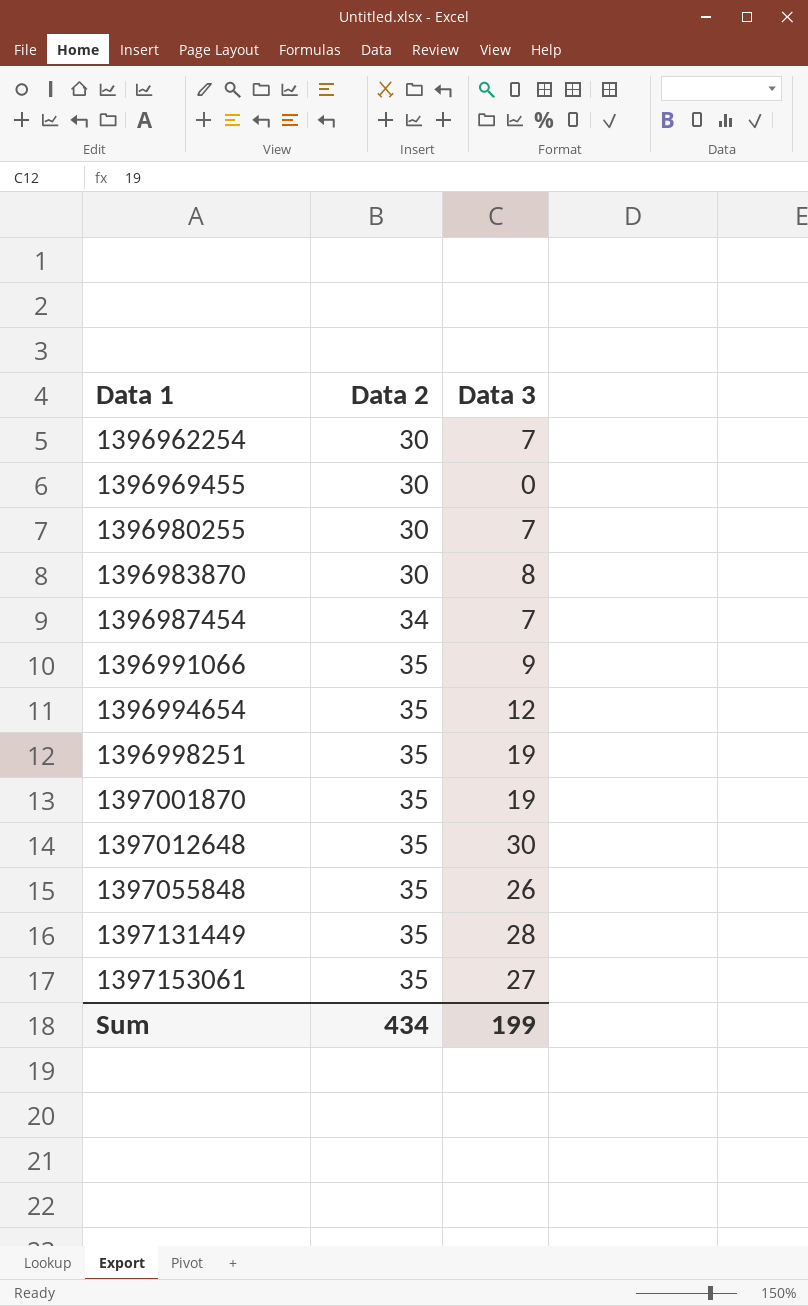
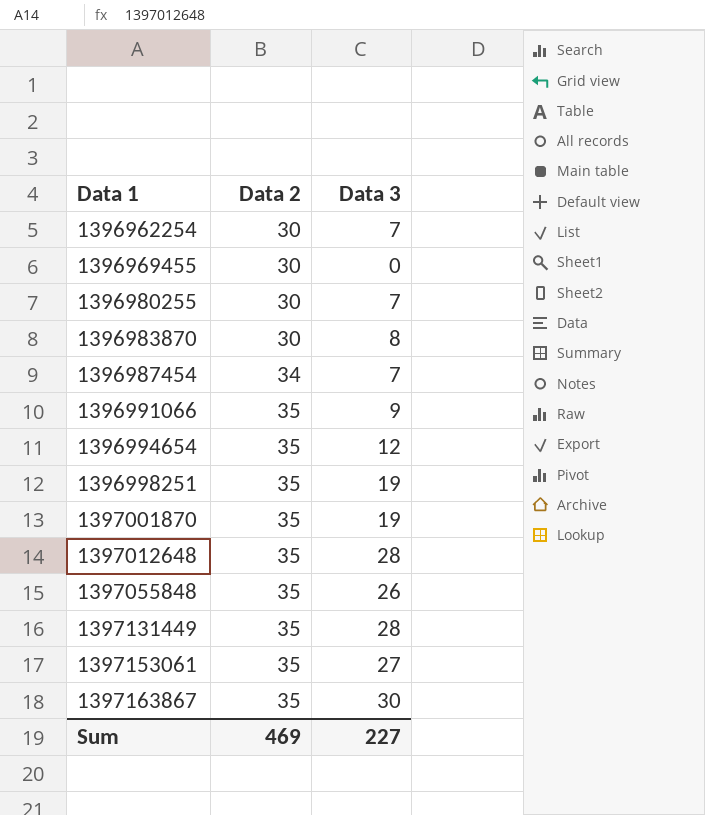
1397012648 | Data 3: 30 -> 28
row 1397163867: none -> 35 | 30
Sum | Data 2: 434 -> 469
Sum | Data 3: 199 -> 227

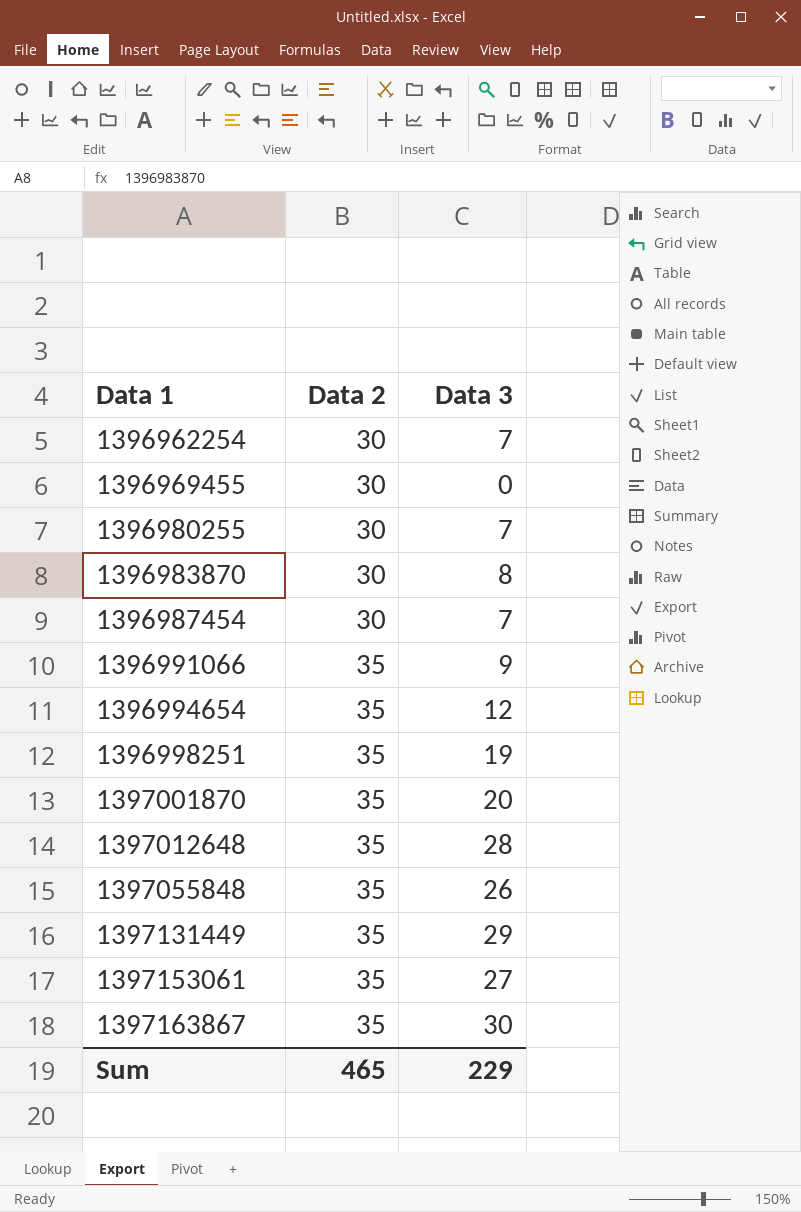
1396987454 | Data 2: 34 -> 30
1397001870 | Data 3: 19 -> 20
1397131449 | Data 3: 28 -> 29
Sum | Data 2: 469 -> 465
Sum | Data 3: 227 -> 229

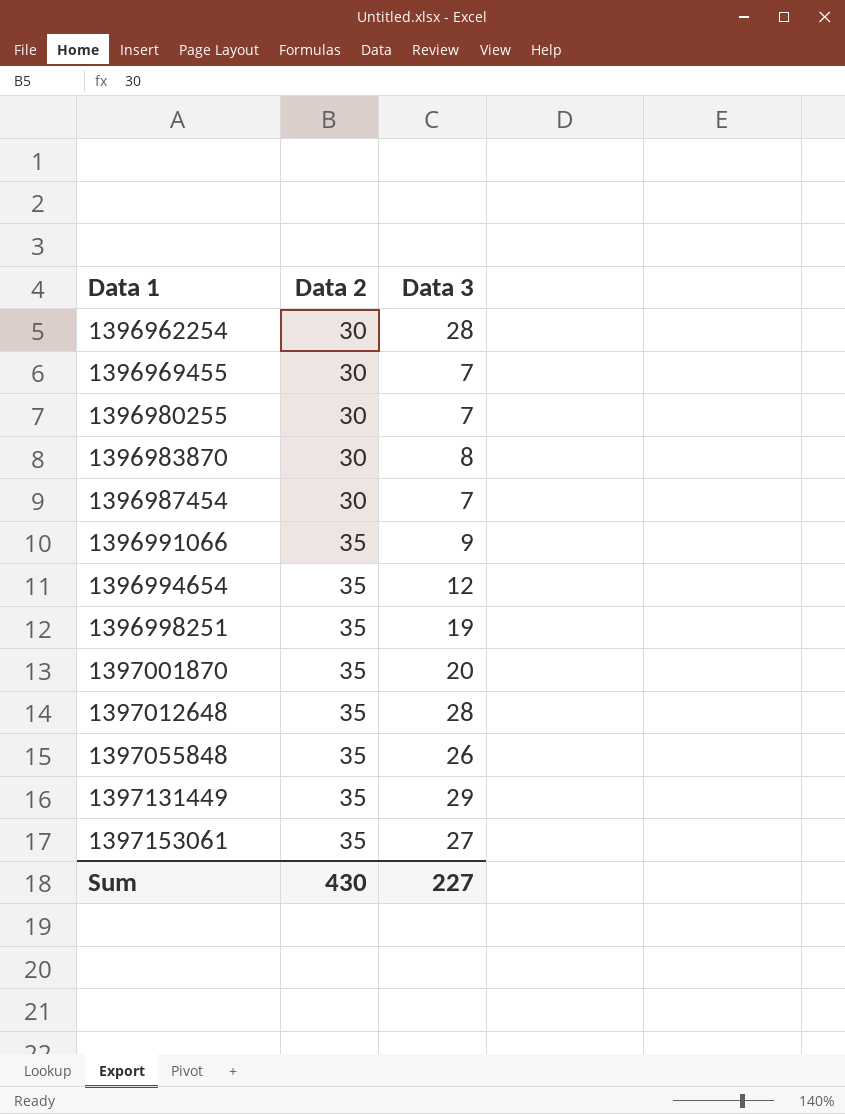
row 1397163867: 35 | 30 -> none
1396962254 | Data 3: 7 -> 28
1396969455 | Data 3: 0 -> 7
Sum | Data 2: 465 -> 430
Sum | Data 3: 229 -> 227

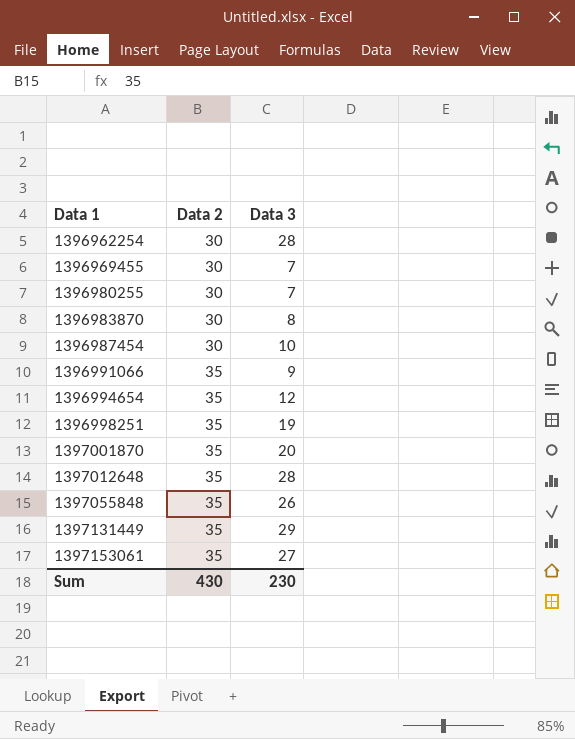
1396987454 | Data 3: 7 -> 10
Sum | Data 3: 227 -> 230

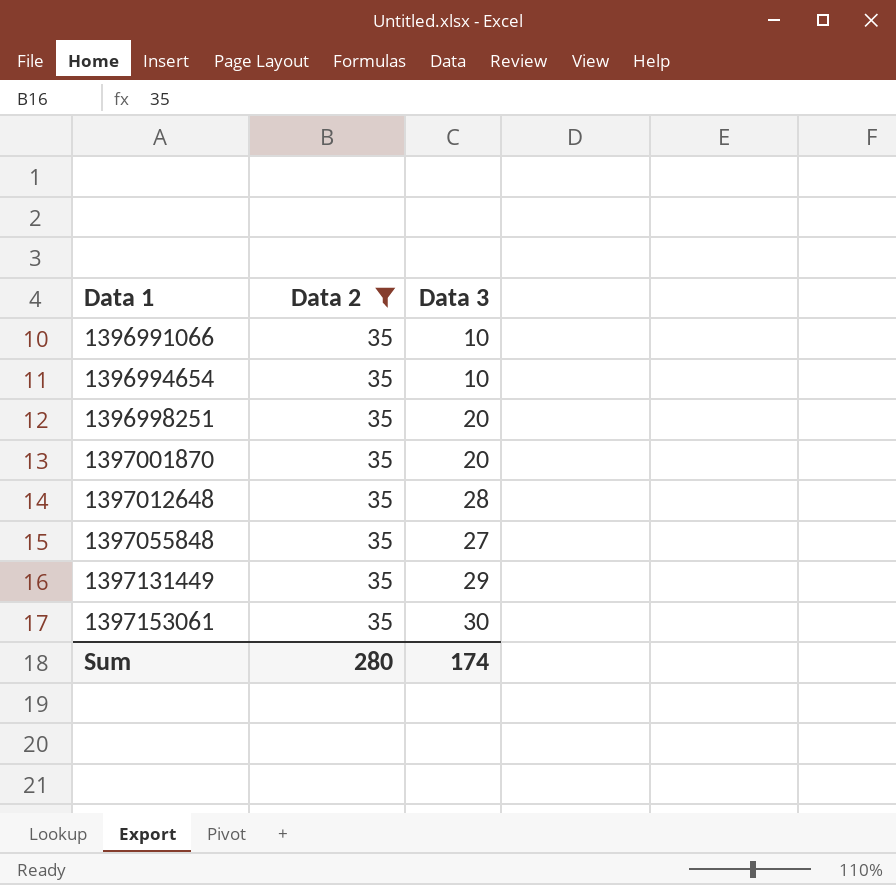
filter: none -> Data 2 = 35
1396991066 | Data 3: 9 -> 10
1396994654 | Data 3: 12 -> 10
1396998251 | Data 3: 19 -> 20
1397055848 | Data 3: 26 -> 27
1397153061 | Data 3: 27 -> 30
Sum | Data 2: 430 -> 280
Sum | Data 3: 230 -> 174

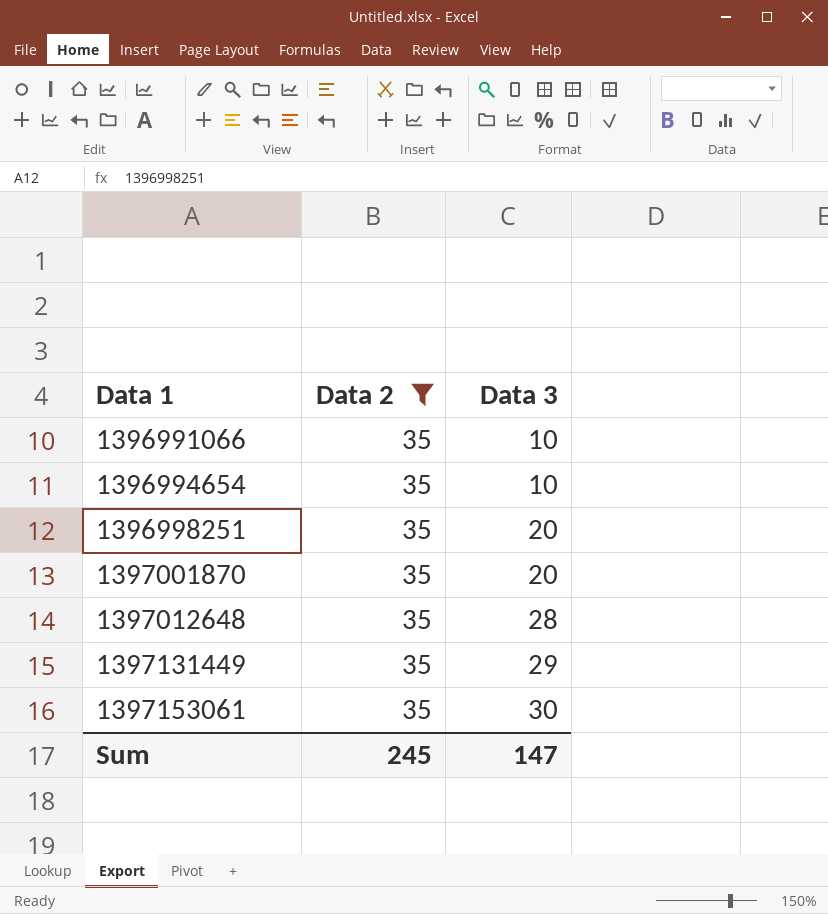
row 1397055848: 35 | 27 -> none
Sum | Data 2: 280 -> 245
Sum | Data 3: 174 -> 147

